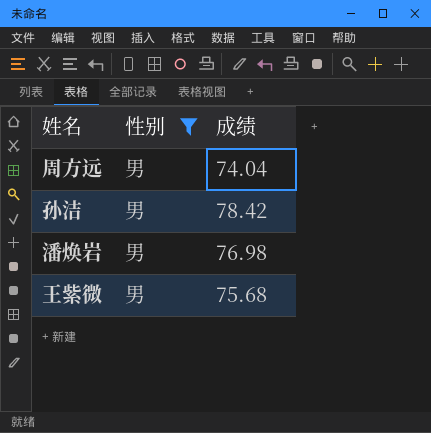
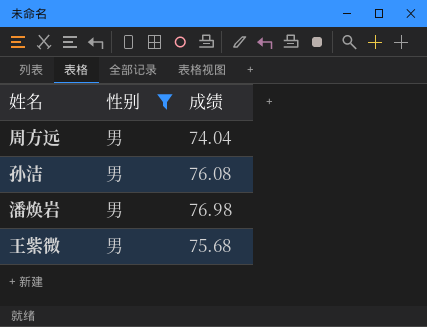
孙洁 | 成绩: 78.42 -> 76.08

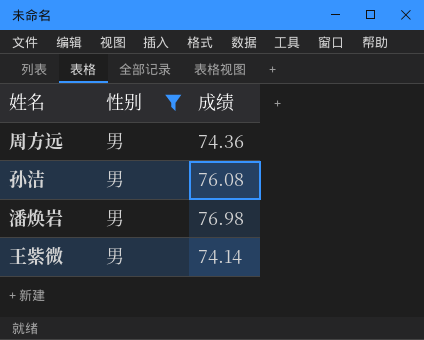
周方远 | 成绩: 74.04 -> 74.36
王紫微 | 成绩: 75.68 -> 74.14

